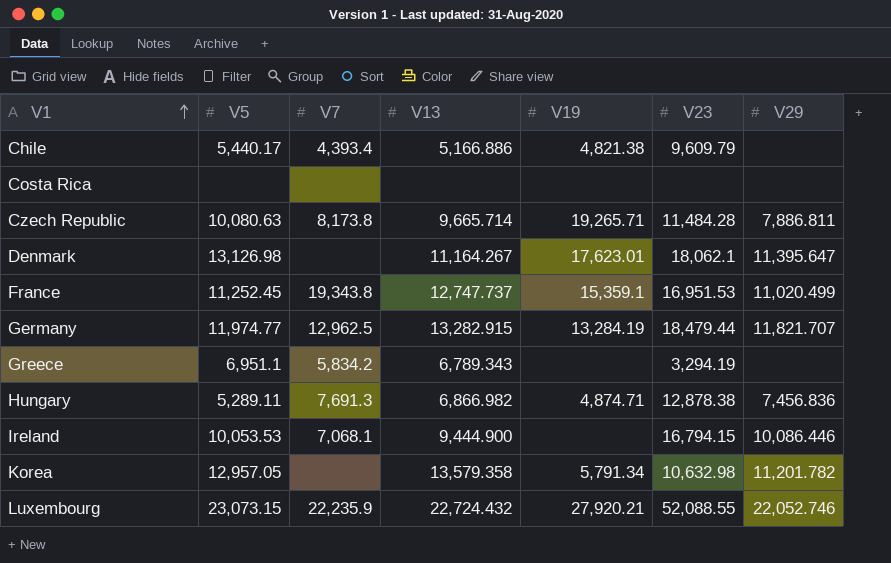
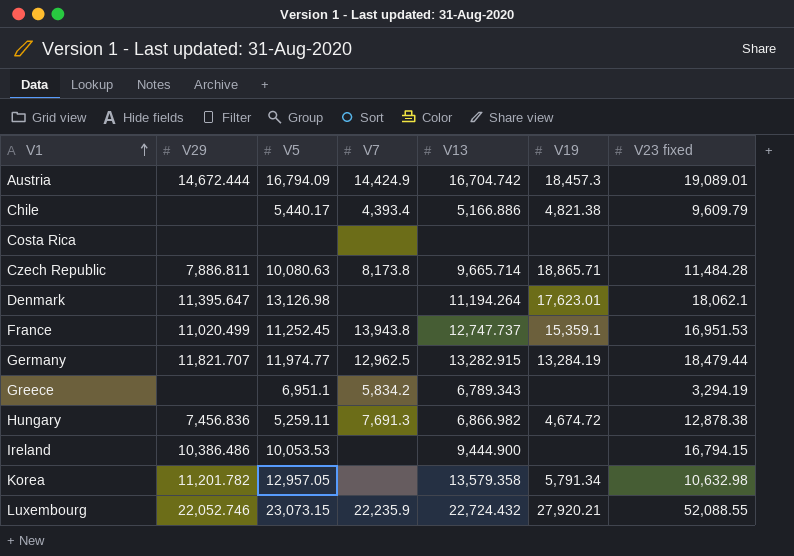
column V29 | position: 7 -> 2
column name: V23 -> V23 fixed
row Austria: none -> 14,672.444 | 16,794.09 | 14,424.9 | 16,704.742 | 18,457.3 | 19,089.01
Czech Republic | V19: 19,265.71 -> 18,865.71
Denmark | V13: 11,164.267 -> 11,194.264
France | V7: 19,343.8 -> 13,943.8
Hungary | V5: 5,289.11 -> 5,259.11
Hungary | V19: 4,874.71 -> 4,674.72
Ireland | V29: 10,086.446 -> 10,386.486
Ireland | V7: 7,068.1 -> none

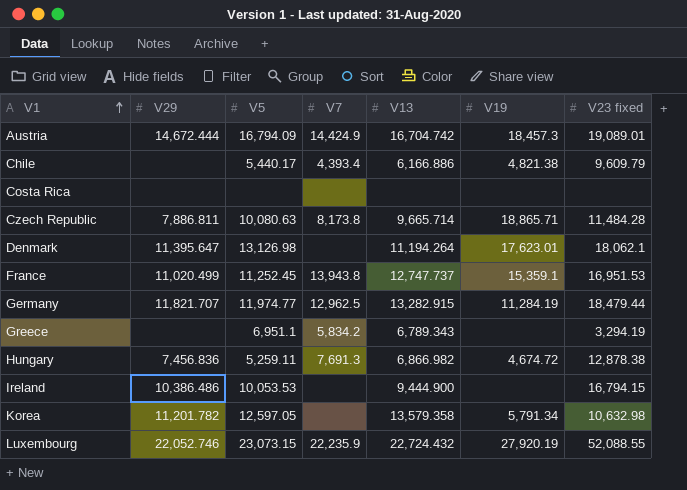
Chile | V13: 5,166.886 -> 6,166.886
Germany | V19: 13,284.19 -> 11,284.19
Korea | V5: 12,957.05 -> 12,597.05
Luxembourg | V19: 27,920.21 -> 27,920.19

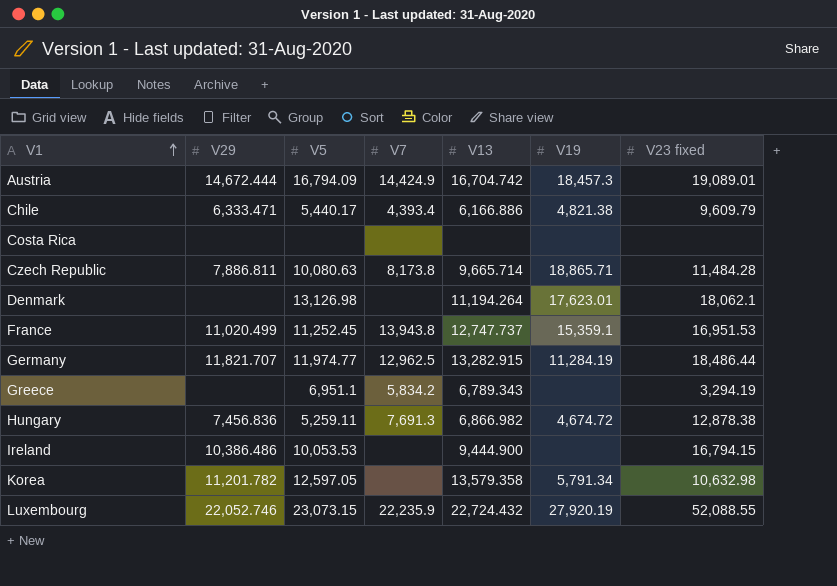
Chile | V29: none -> 6,333.471
Denmark | V29: 11,395.647 -> none
Germany | V23 fixed: 18,479.44 -> 18,486.44

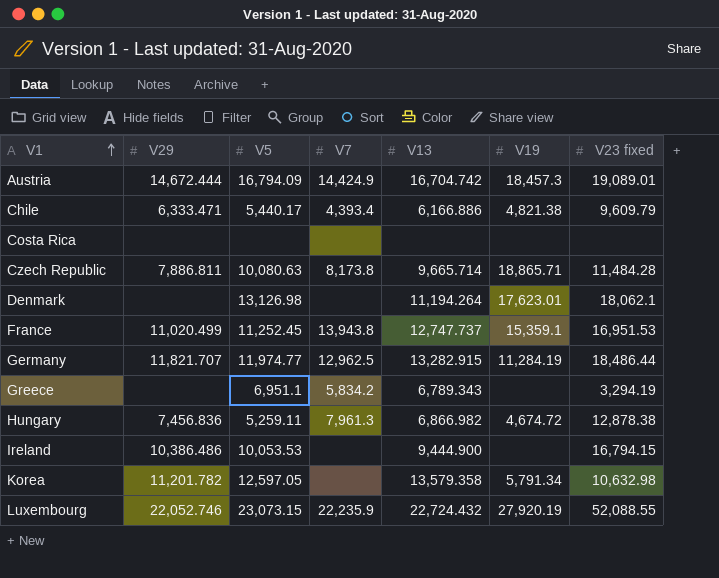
Hungary | V7: 7,691.3 -> 7,961.3

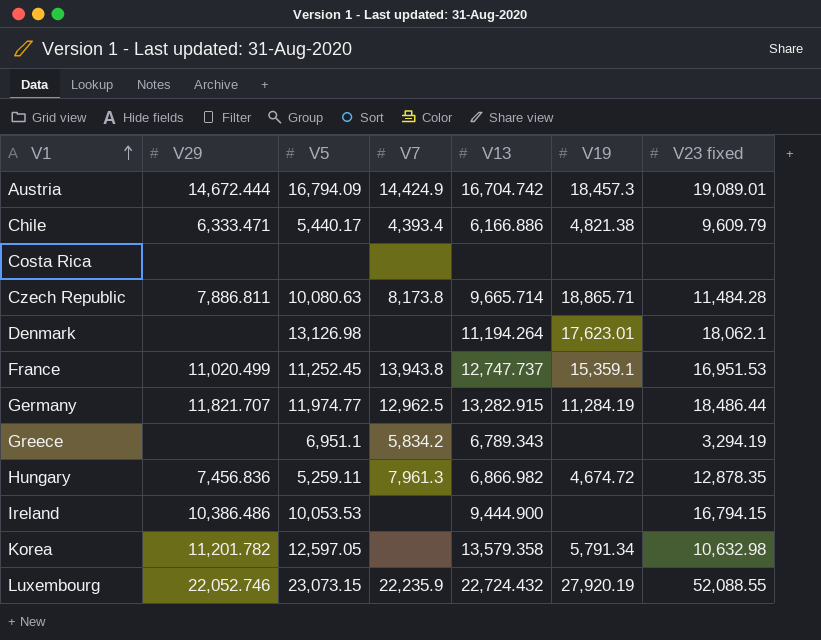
Hungary | V23 fixed: 12,878.38 -> 12,878.35

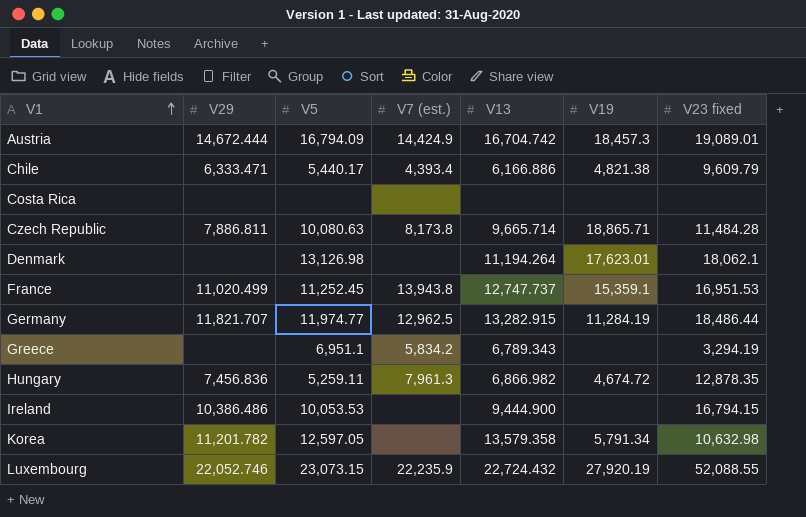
column name: V7 -> V7 (est.)

